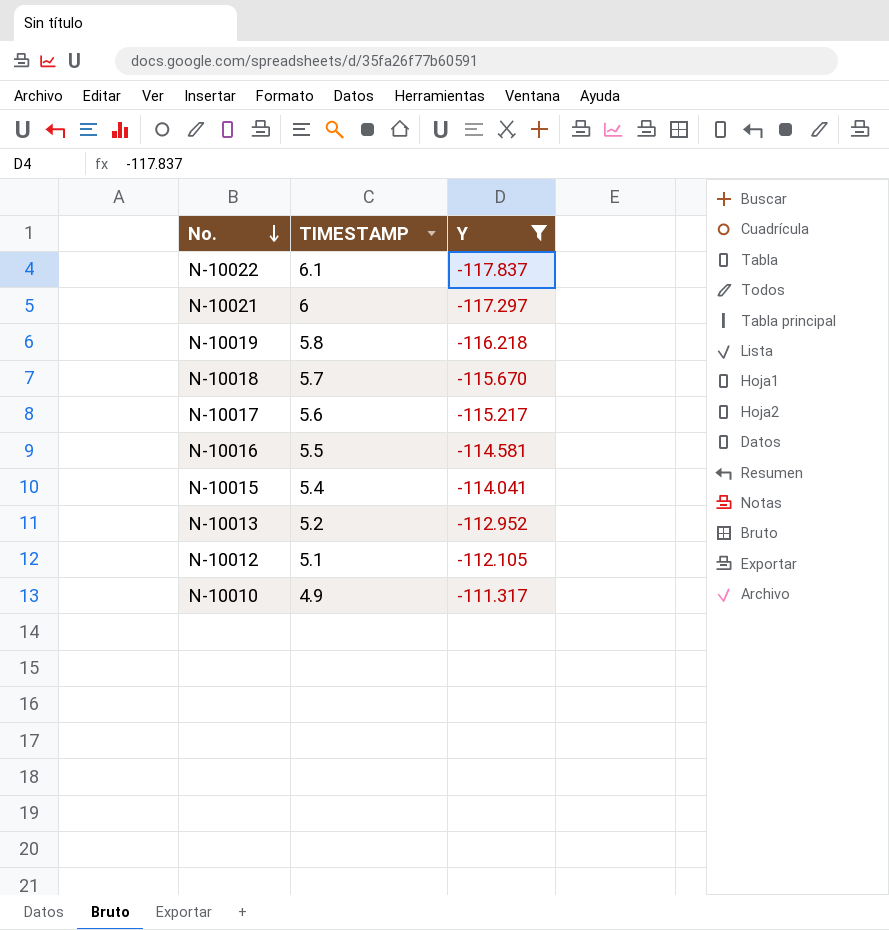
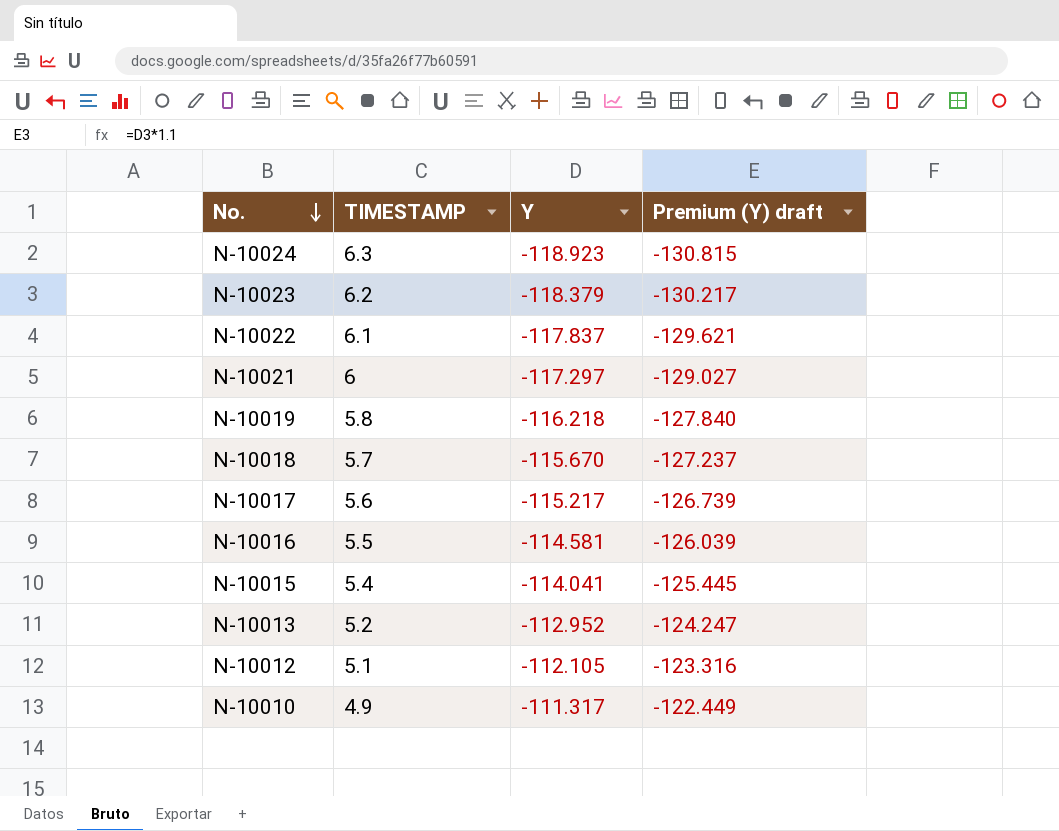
filter: Y >= -117.837 -> none
column Premium (Y) draft | formula: none -> [Y] * 1.1

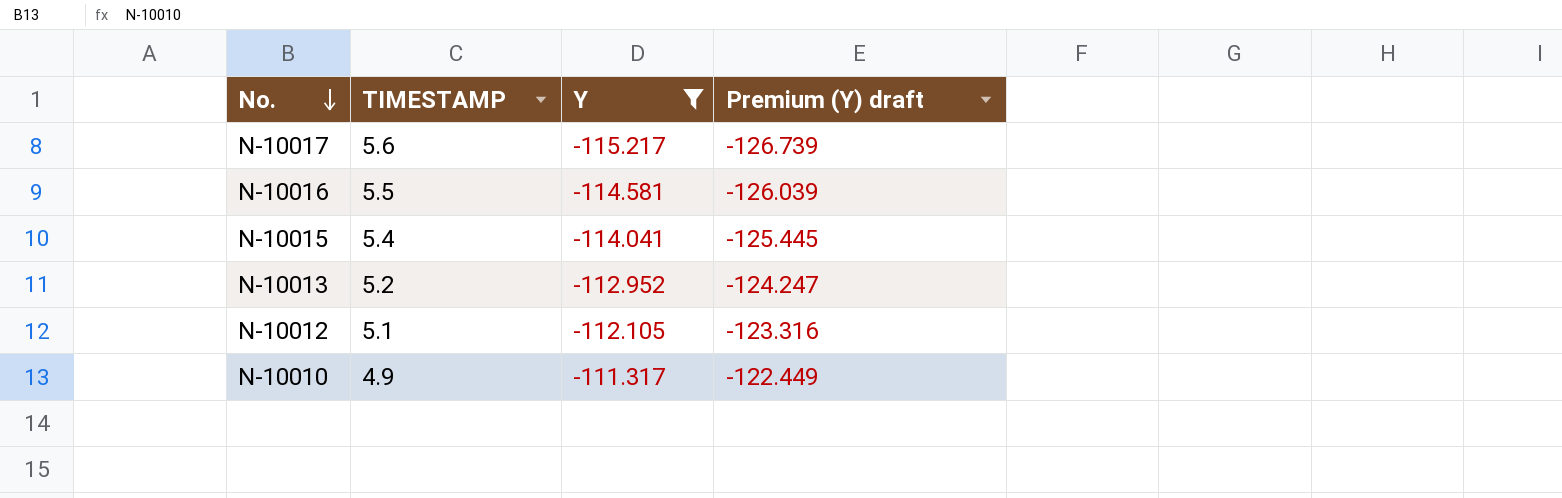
filter: none -> Y >= -115.217

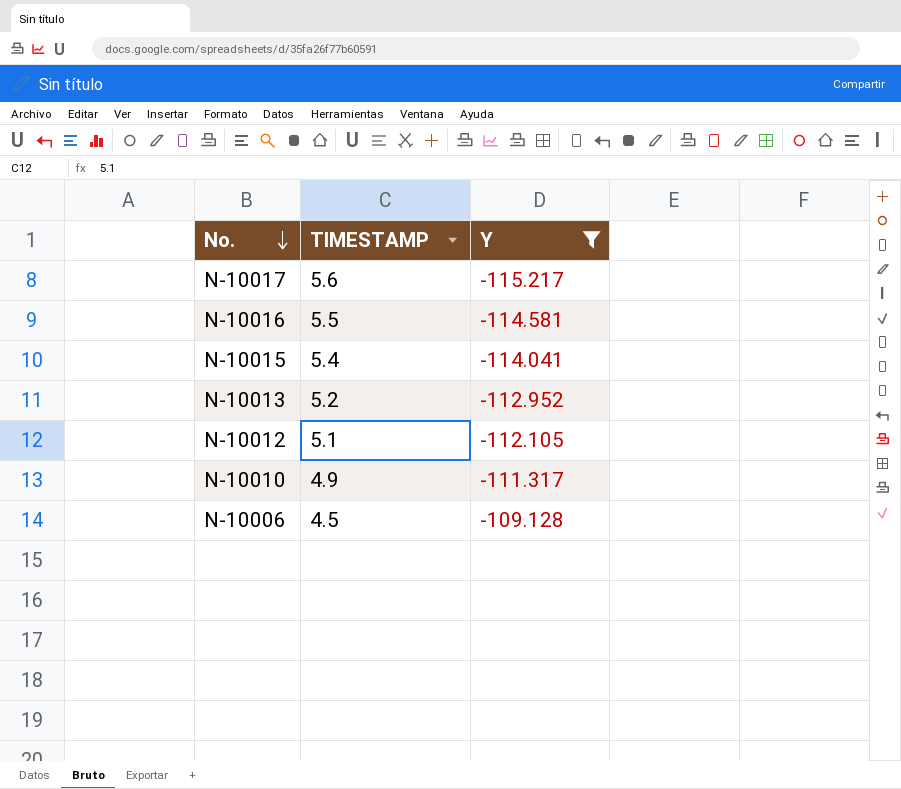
column Premium (Y) draft | formula: [Y] * 1.1 -> none
row N-10006: none -> 4.5 | -109.128

